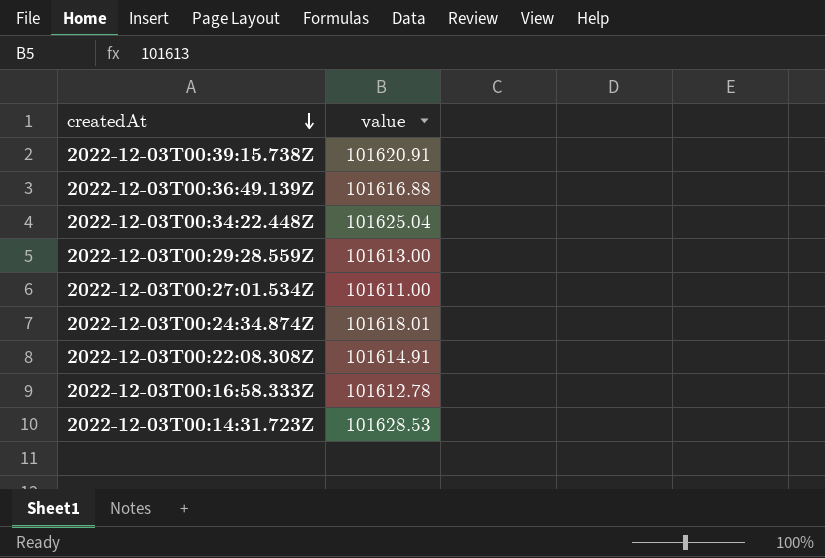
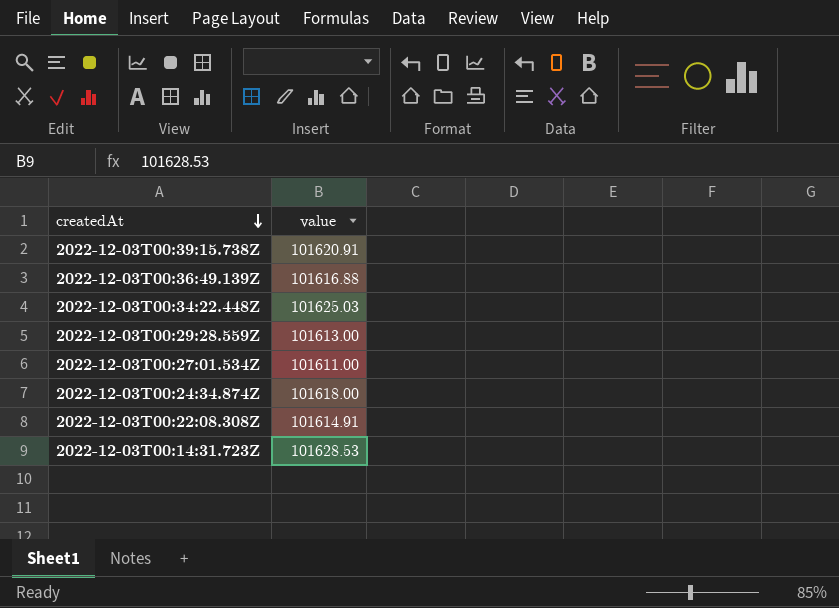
row 2022-12-03T00:16:58.333Z: 101612.78 -> none
2022-12-03T00:34:22.448Z | value: 101625.04 -> 101625.03
2022-12-03T00:24:34.874Z | value: 101618.01 -> 101618.00

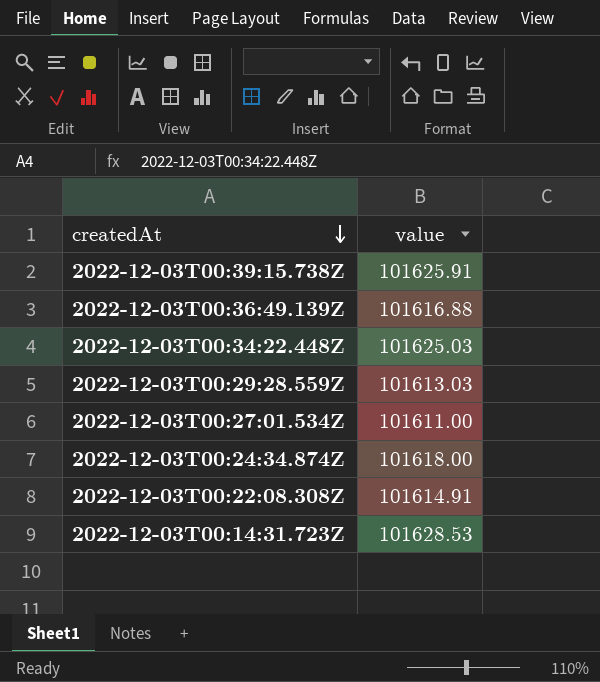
2022-12-03T00:39:15.738Z | value: 101620.91 -> 101625.91
2022-12-03T00:29:28.559Z | value: 101613.00 -> 101613.03

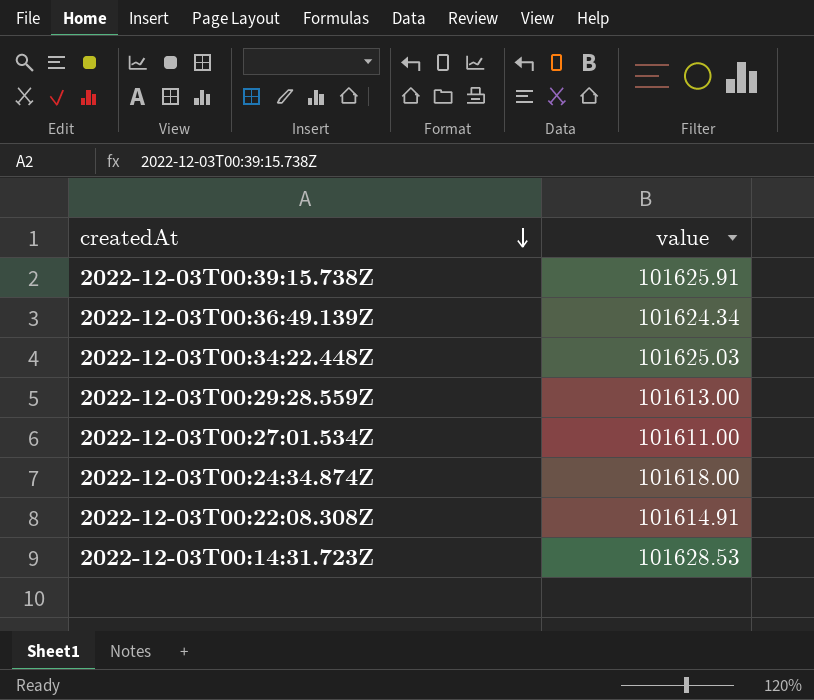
2022-12-03T00:36:49.139Z | value: 101616.88 -> 101624.34
2022-12-03T00:29:28.559Z | value: 101613.03 -> 101613.00

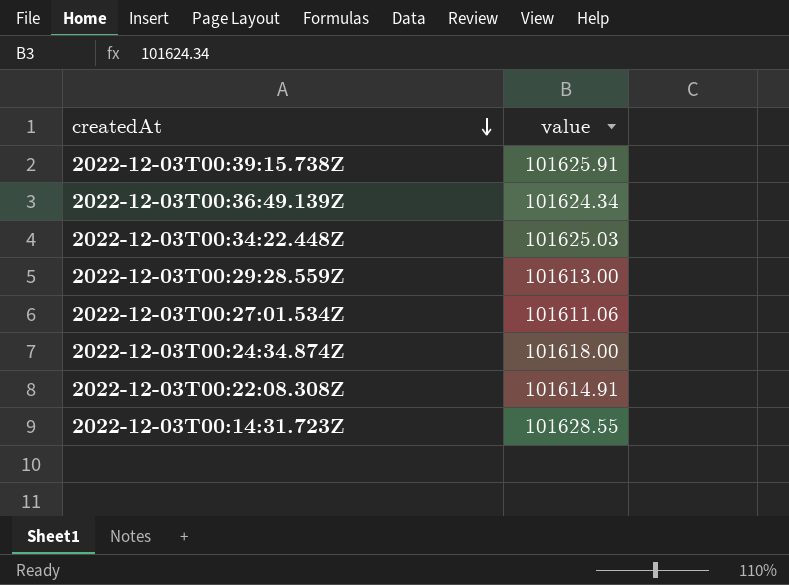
2022-12-03T00:27:01.534Z | value: 101611.00 -> 101611.06
2022-12-03T00:14:31.723Z | value: 101628.53 -> 101628.55

